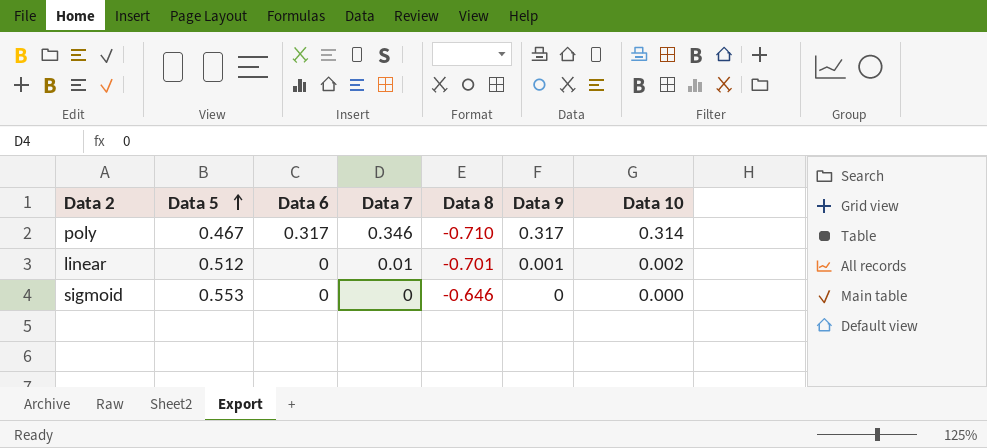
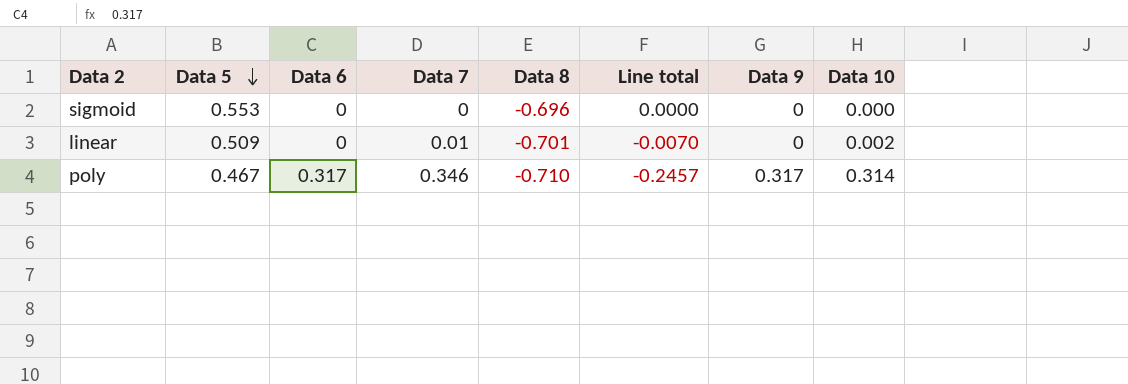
row order: Data 5 ascending -> Data 5 descending
column Line total | formula: none -> [Data 7] * [Data 8]
sigmoid | Data 8: -0.646 -> -0.696
linear | Data 5: 0.512 -> 0.509
linear | Data 9: 0.001 -> 0

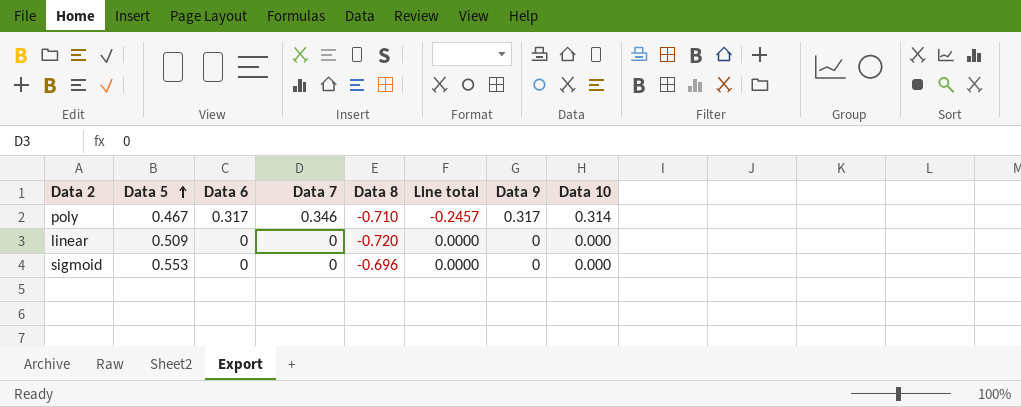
row order: Data 5 descending -> Data 5 ascending
linear | Data 7: 0.01 -> 0
linear | Data 8: -0.701 -> -0.720
linear | Line total: -0.0070 -> 0.0000
linear | Data 10: 0.002 -> 0.000

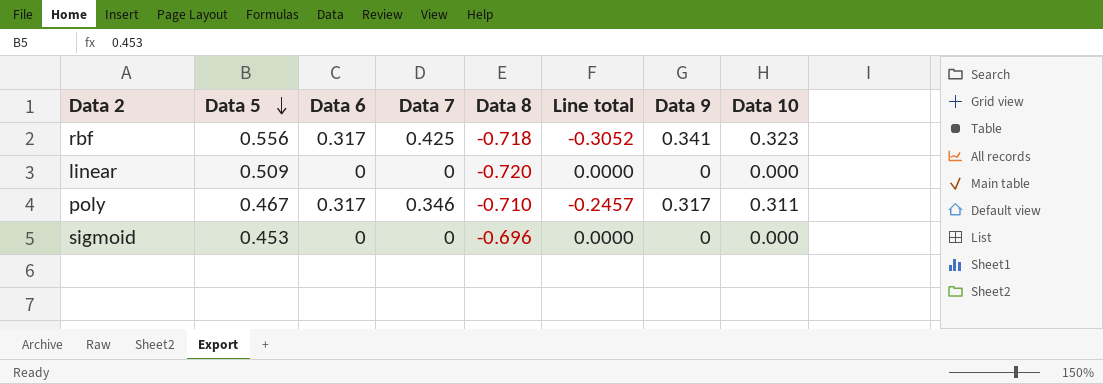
row order: Data 5 ascending -> Data 5 descending
row rbf: none -> 0.556 | 0.317 | 0.425 | -0.718 | -0.3052 | 0.341 | 0.323
poly | Data 10: 0.314 -> 0.311
sigmoid | Data 5: 0.553 -> 0.453

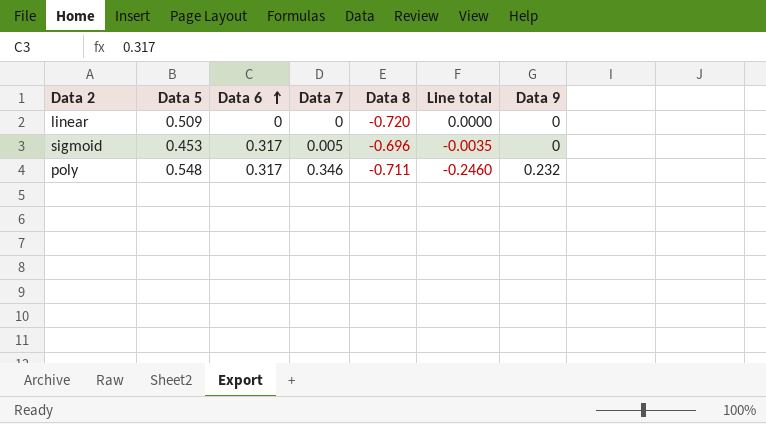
row order: Data 5 descending -> Data 6 ascending
column Data 10 | position: 8 -> none
row rbf: 0.556 | 0.317 | 0.425 | -0.718 | -0.3052 | 0.341 | 0.323 -> none
sigmoid | Data 6: 0 -> 0.317
sigmoid | Data 7: 0 -> 0.005
sigmoid | Line total: 0.0000 -> -0.0035
poly | Data 5: 0.467 -> 0.548
poly | Data 8: -0.710 -> -0.711
poly | Line total: -0.2457 -> -0.2460
poly | Data 9: 0.317 -> 0.232

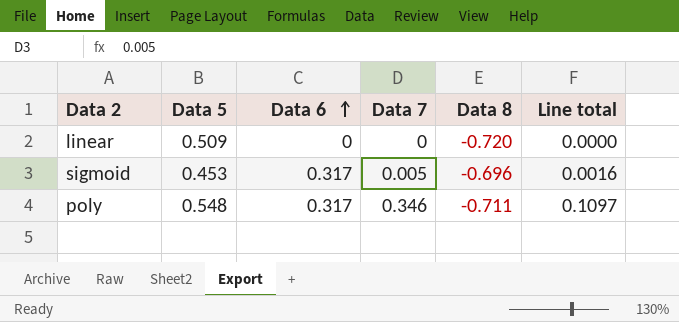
column Data 9 | position: 7 -> none
column Line total | formula: [Data 7] * [Data 8] -> [Data 6] * [Data 7]

